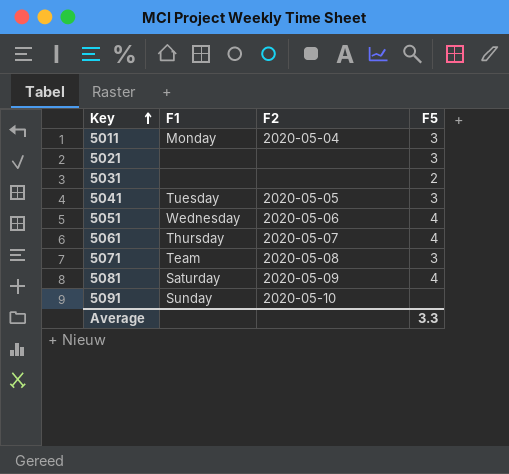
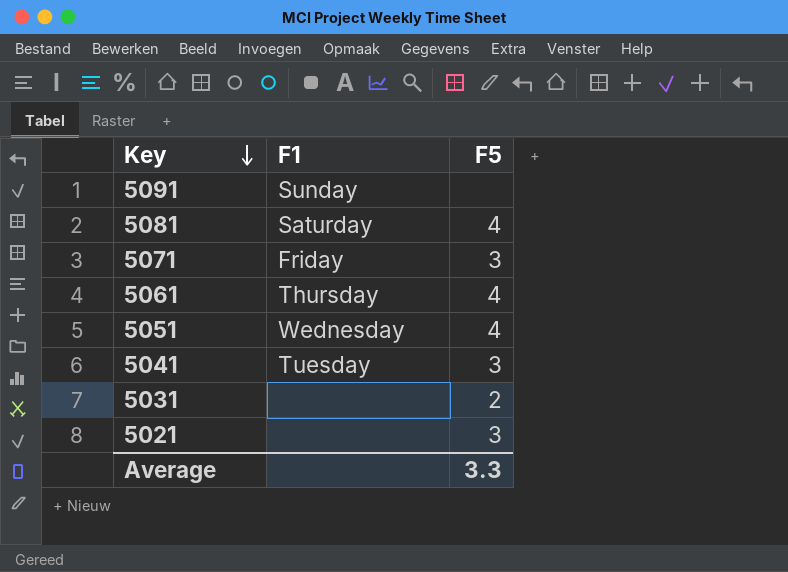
row order: Key ascending -> Key descending
column F2 | position: 3 -> none
row 5011: Monday | 2020-05-04 | 3 -> none
5071 | F1: Team -> Friday

